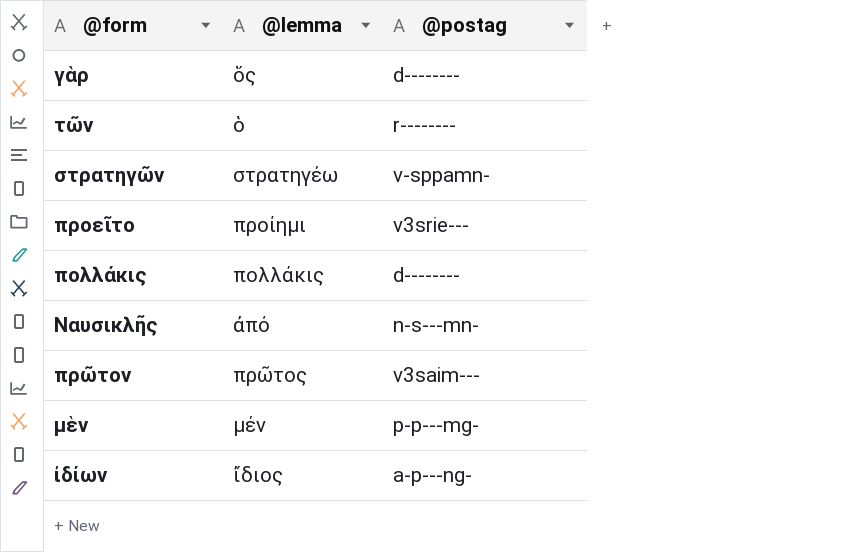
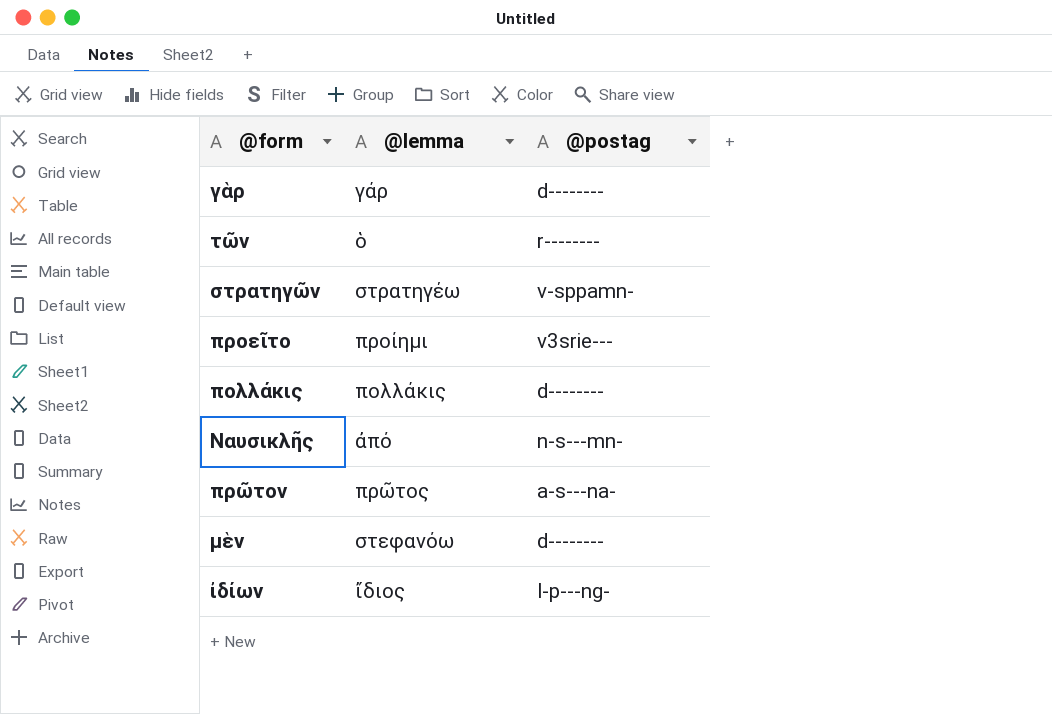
γὰρ | @lemma: ὅς -> γάρ
πρῶτον | @postag: v3saim--- -> a-s---na-
μὲν | @lemma: μέν -> στεφανόω
μὲν | @postag: p-p---mg- -> d--------
ἰδίων | @postag: a-p---ng- -> l-p---ng-

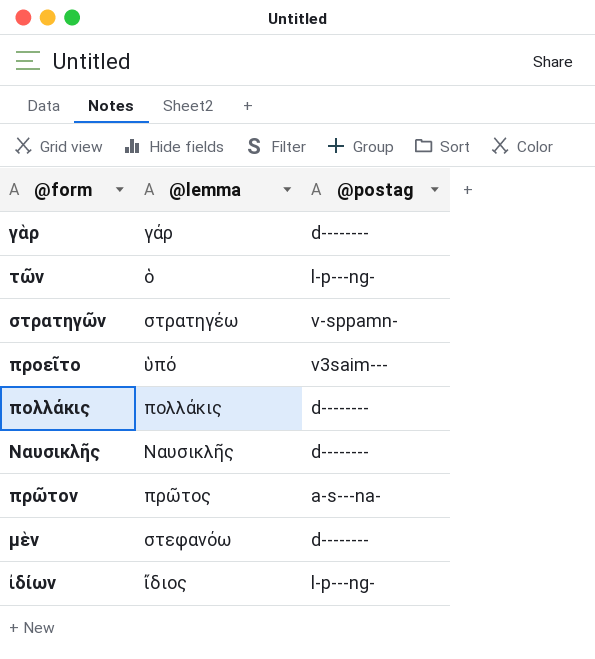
τῶν | @postag: r-------- -> l-p---ng-
προεῖτο | @lemma: προίημι -> ὑπό
προεῖτο | @postag: v3srie--- -> v3saim---
Ναυσικλῆς | @lemma: ἀπό -> Ναυσικλῆς
Ναυσικλῆς | @postag: n-s---mn- -> d--------

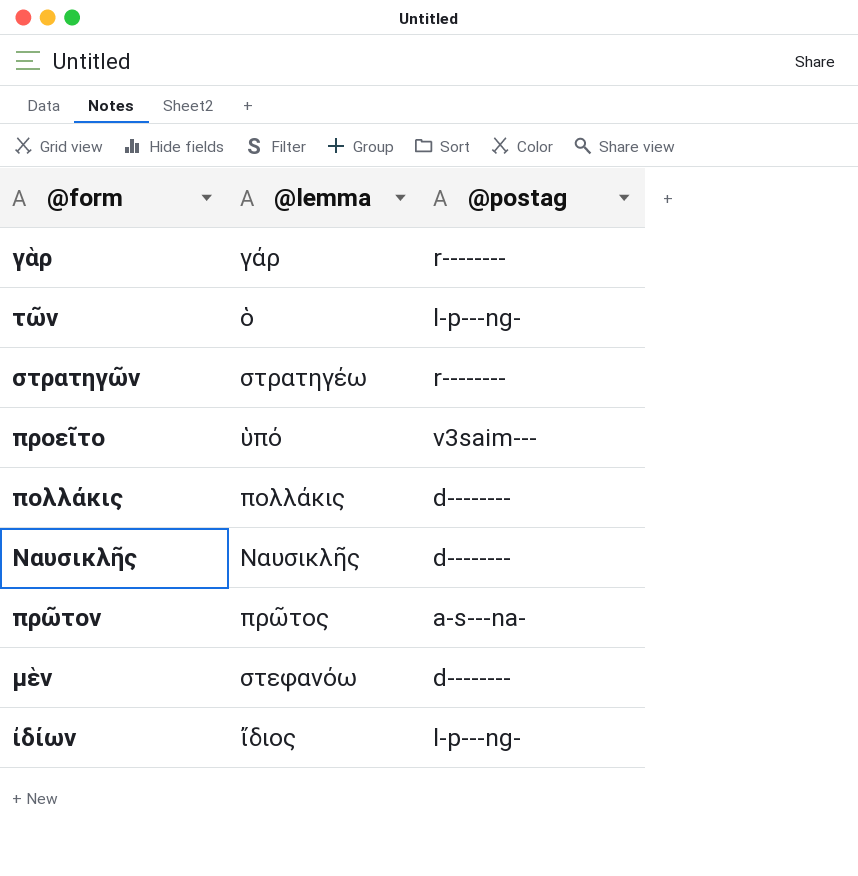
γὰρ | @postag: d-------- -> r--------
στρατηγῶν | @postag: v-sppamn- -> r--------

